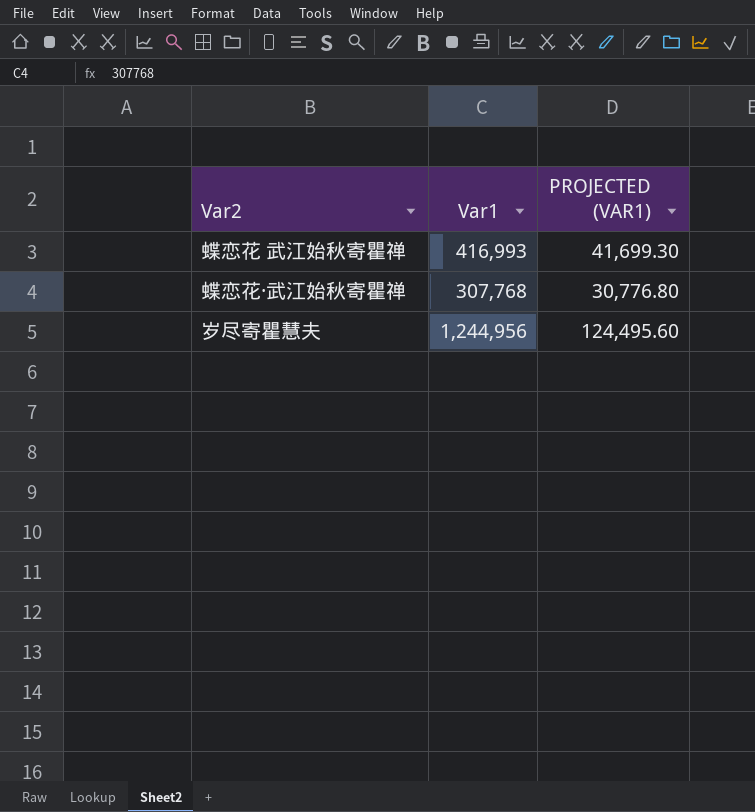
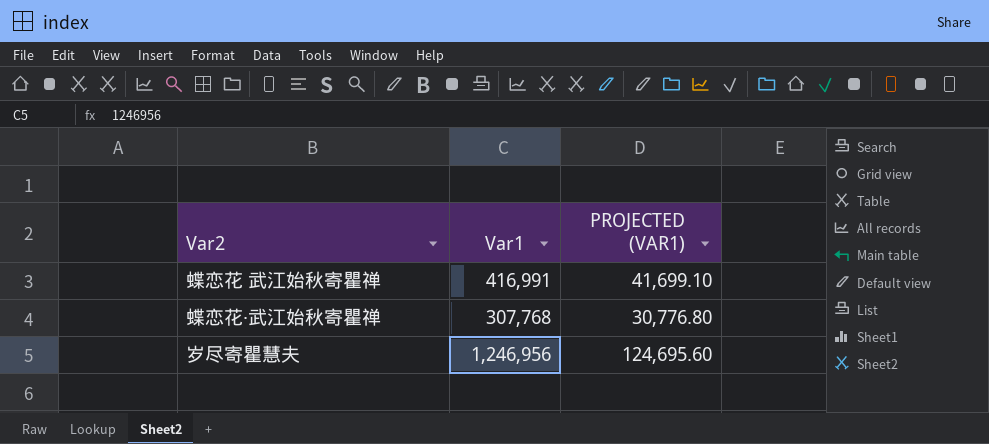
蝶恋花 武江始秋寄瞿禅 | Var1: 416,993 -> 416,991
蝶恋花 武江始秋寄瞿禅 | PROJECTED (VAR1): 41,699.30 -> 41,699.10
岁尽寄瞿慧夫 | Var1: 1,244,956 -> 1,246,956
岁尽寄瞿慧夫 | PROJECTED (VAR1): 124,495.60 -> 124,695.60

